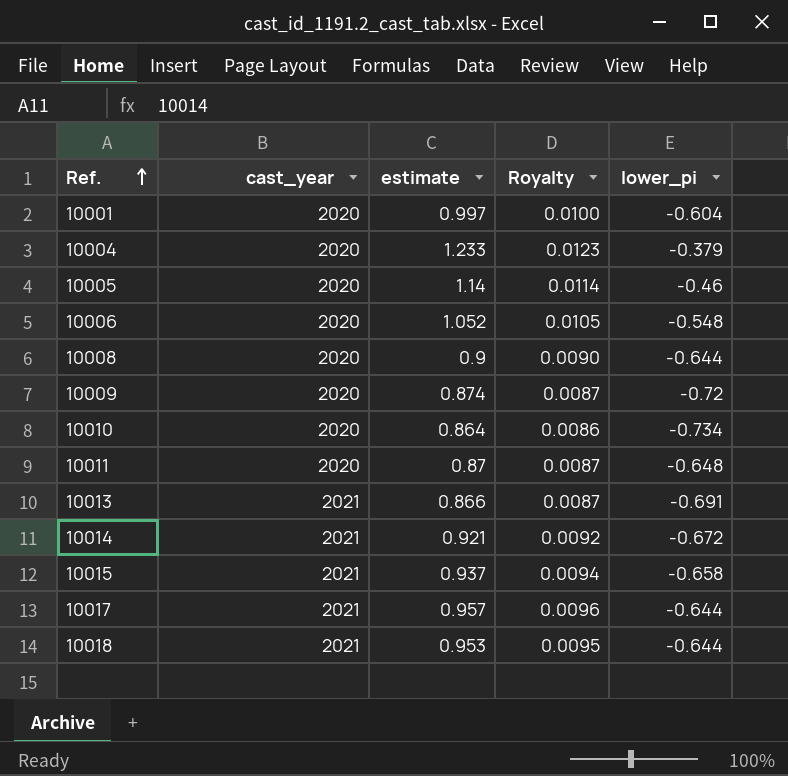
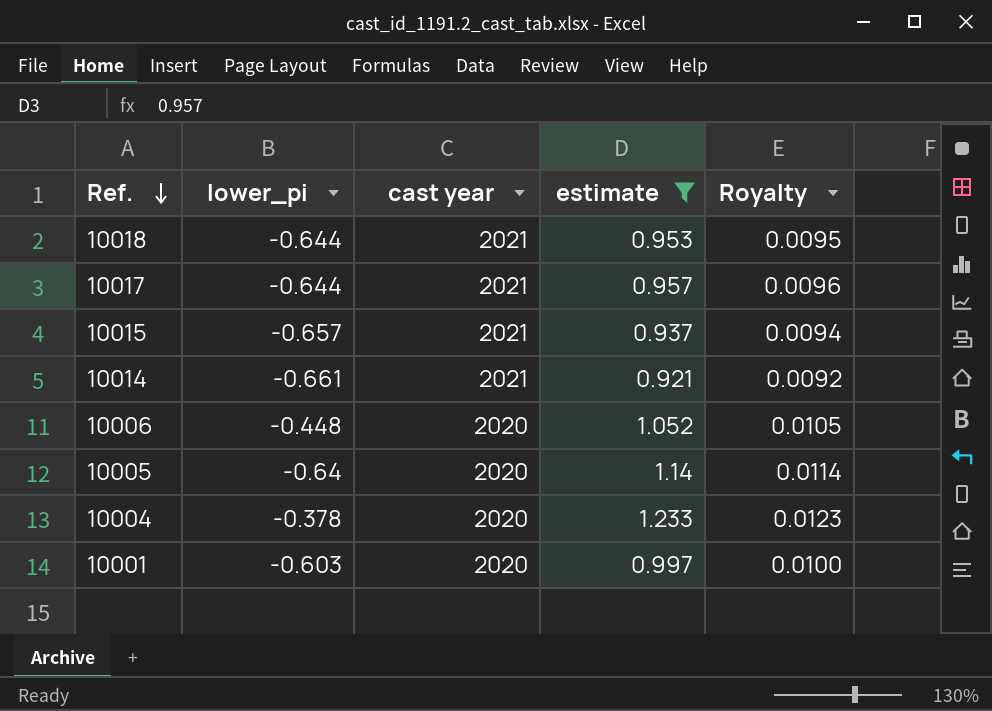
filter: none -> estimate >= 0.921
row order: Ref. ascending -> Ref. descending
column lower_pi | position: 5 -> 2
column name: cast_year -> cast year
10015 | lower_pi: -0.658 -> -0.657
10014 | lower_pi: -0.672 -> -0.661
10006 | lower_pi: -0.548 -> -0.448
10005 | lower_pi: -0.46 -> -0.64
10004 | lower_pi: -0.379 -> -0.378
10001 | lower_pi: -0.604 -> -0.603

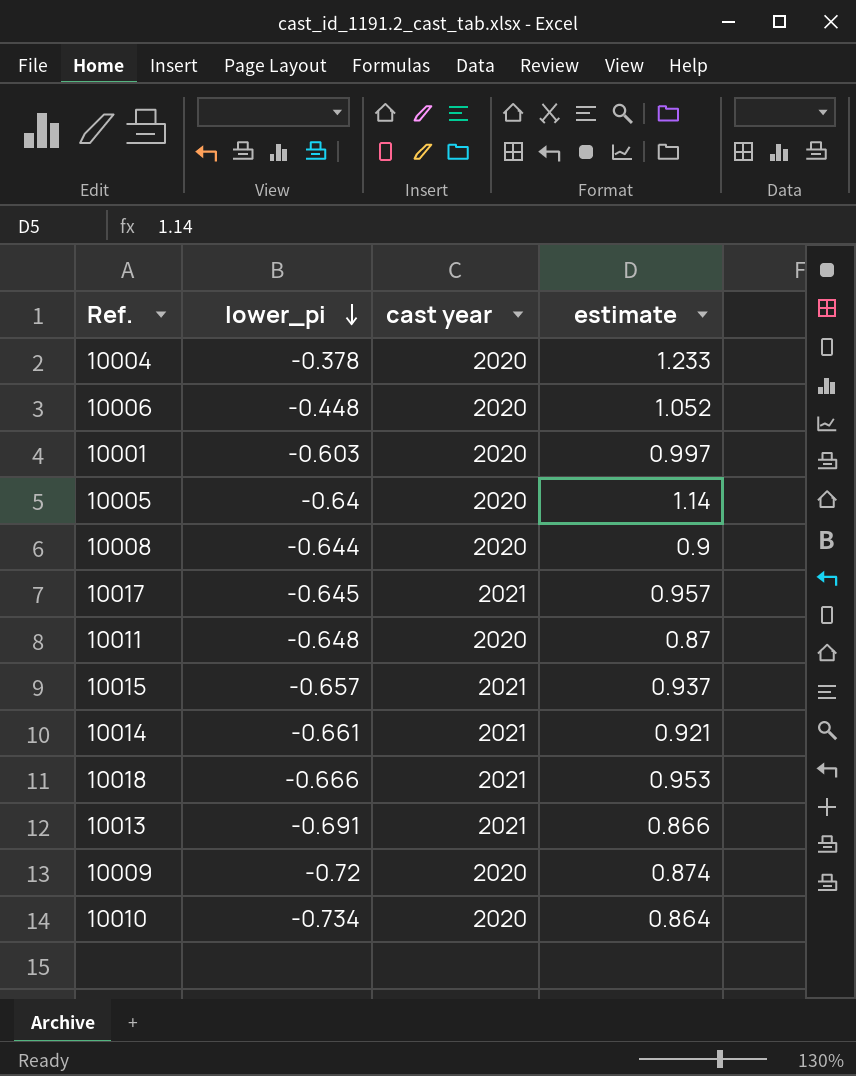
filter: estimate >= 0.921 -> none
row order: Ref. descending -> lower_pi descending
column Royalty | formula: [estimate] * 0.01 -> none
10017 | lower_pi: -0.644 -> -0.645
10018 | lower_pi: -0.644 -> -0.666

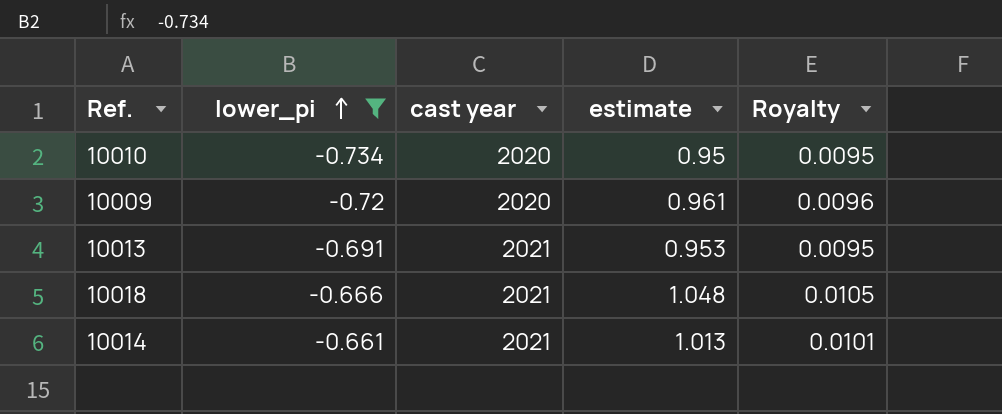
filter: none -> lower_pi <= -0.661
row order: lower_pi descending -> lower_pi ascending
column Royalty | formula: none -> [estimate] * 0.01
10010 | estimate: 0.864 -> 0.95
10009 | estimate: 0.874 -> 0.961
10013 | estimate: 0.866 -> 0.953
10018 | estimate: 0.953 -> 1.048
10014 | estimate: 0.921 -> 1.013

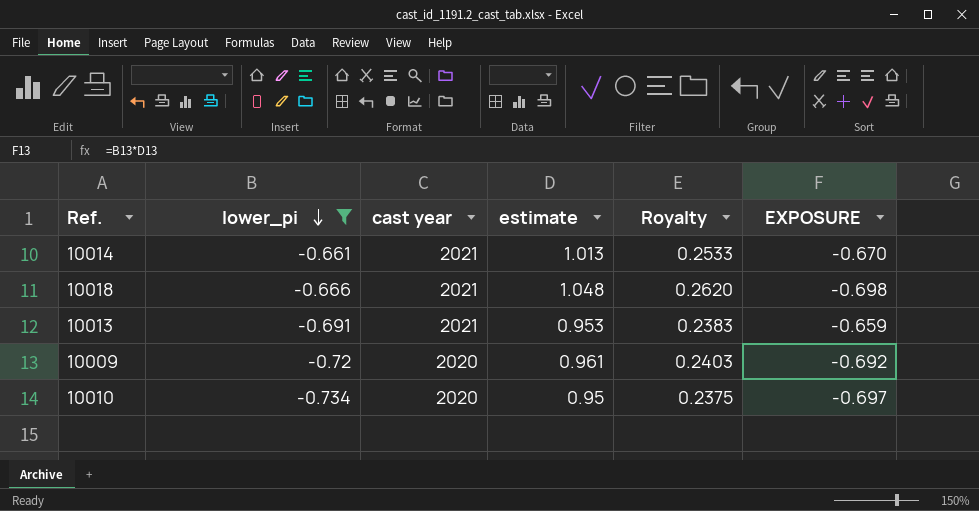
row order: lower_pi ascending -> lower_pi descending
column Royalty | formula: [estimate] * 0.01 -> [estimate] * 0.25
column EXPOSURE | formula: none -> [lower_pi] * [estimate]

